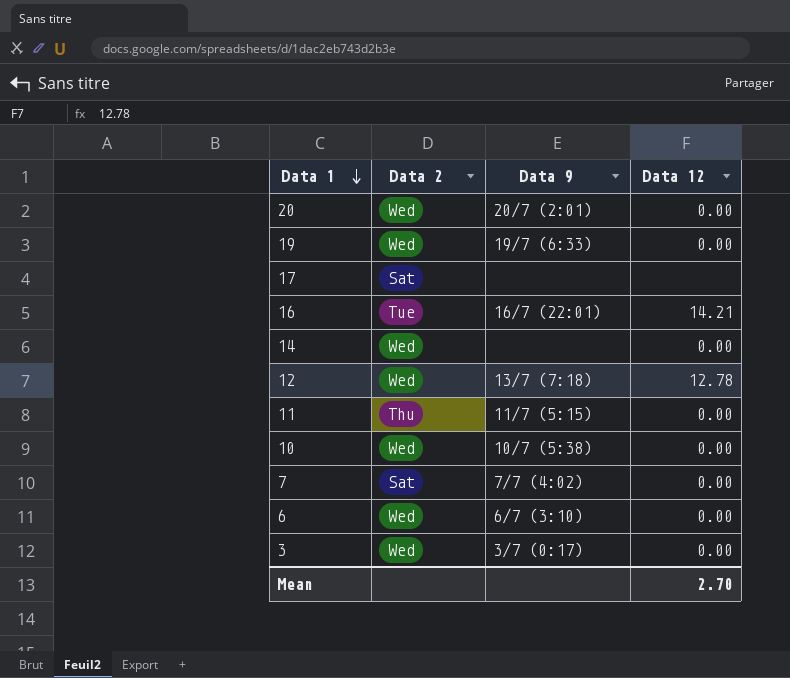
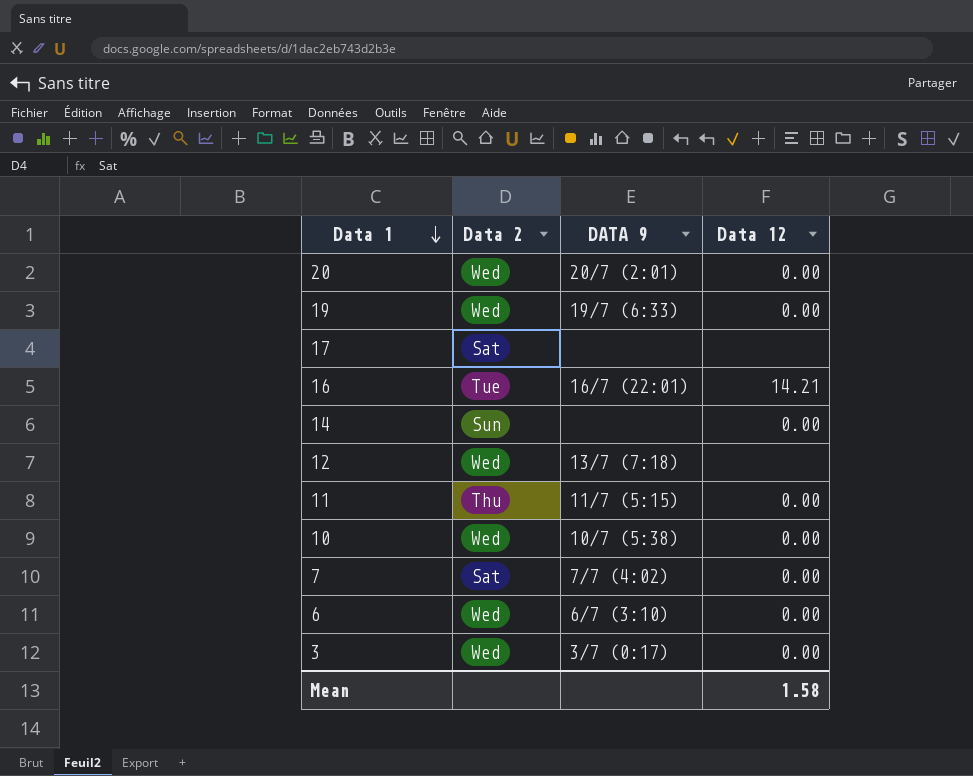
column name: Data 9 -> DATA 9
14 | Data 2: Wed -> Sun
12 | Data 12: 12.78 -> none
Mean | Data 12: 2.70 -> 1.58

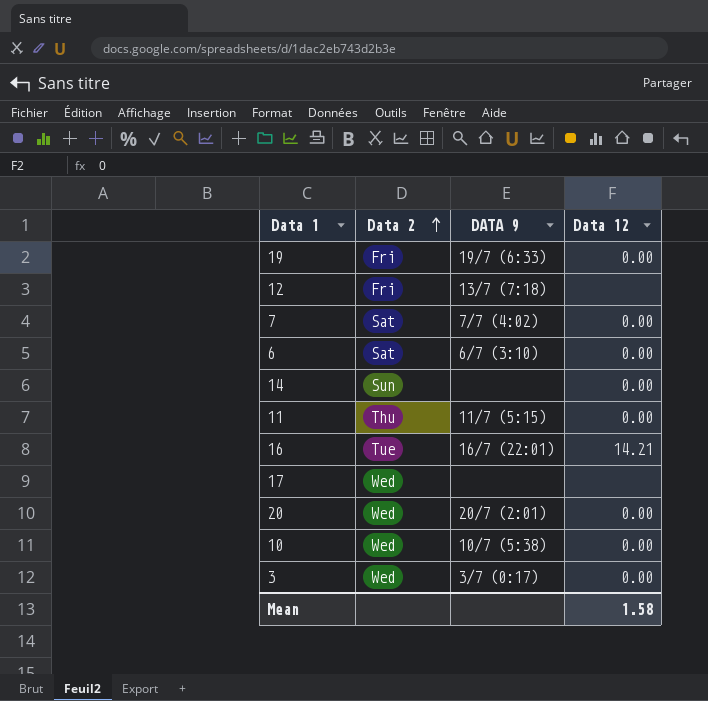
row order: Data 1 descending -> Data 2 ascending
19 | Data 2: Wed -> Fri
12 | Data 2: Wed -> Fri
6 | Data 2: Wed -> Sat
17 | Data 2: Sat -> Wed

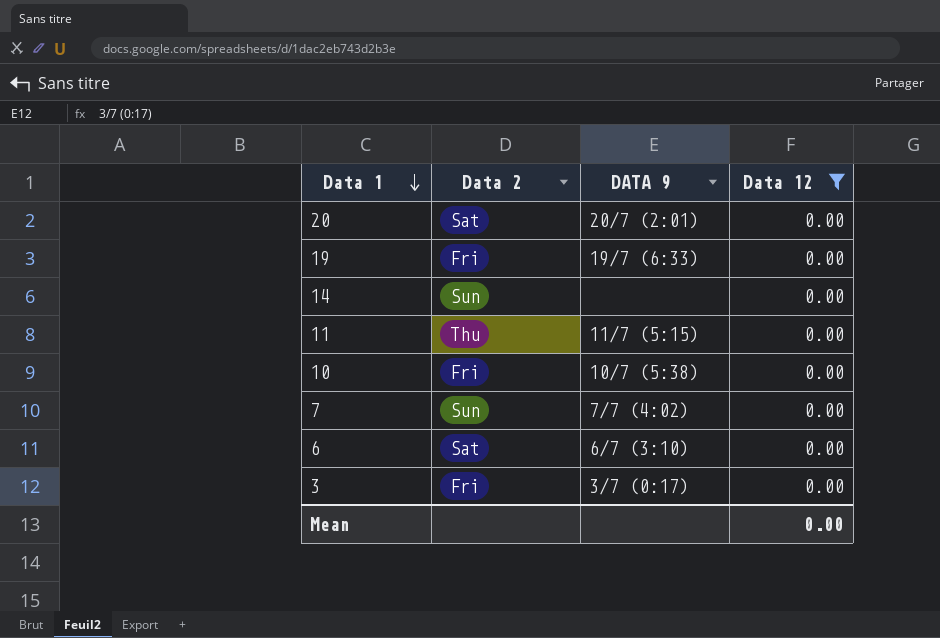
filter: none -> Data 12 = 0.00
row order: Data 2 ascending -> Data 1 descending
20 | Data 2: Wed -> Sat
10 | Data 2: Wed -> Fri
7 | Data 2: Sat -> Sun
3 | Data 2: Wed -> Fri
Mean | Data 12: 1.58 -> 0.00

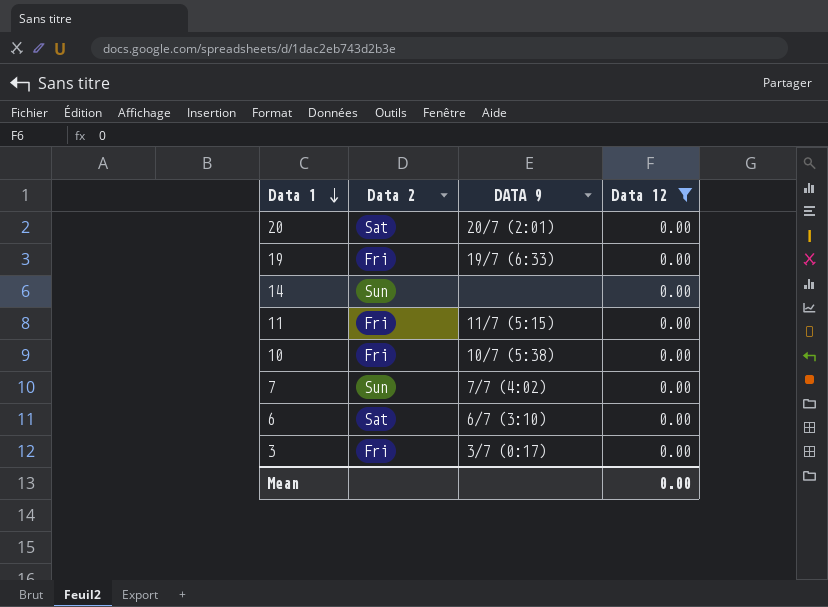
11 | Data 2: Thu -> Fri

